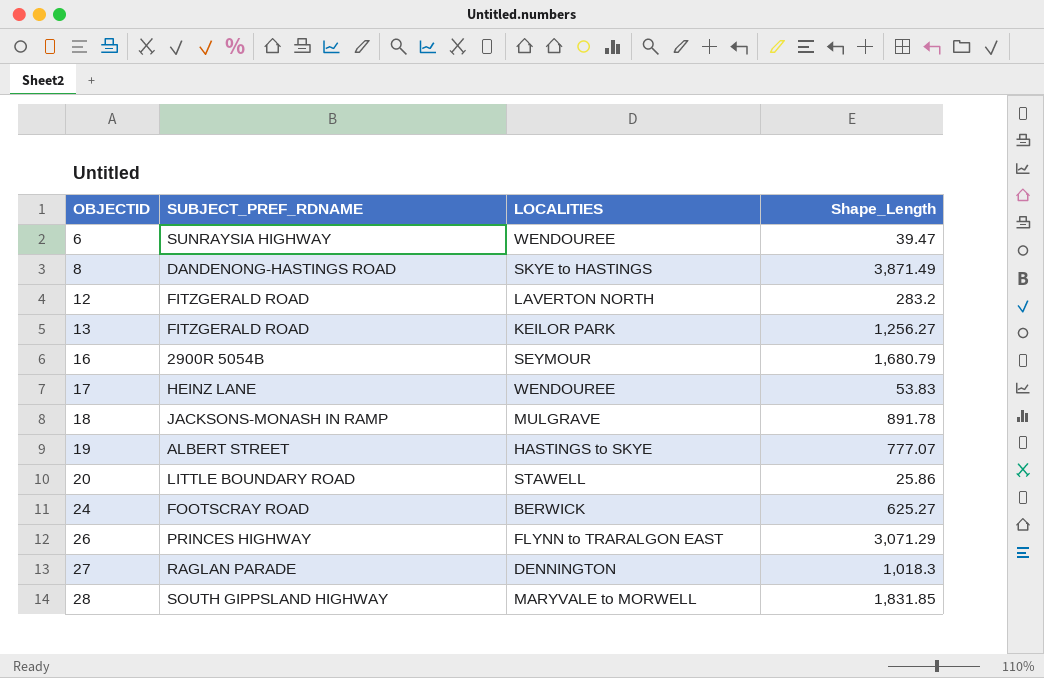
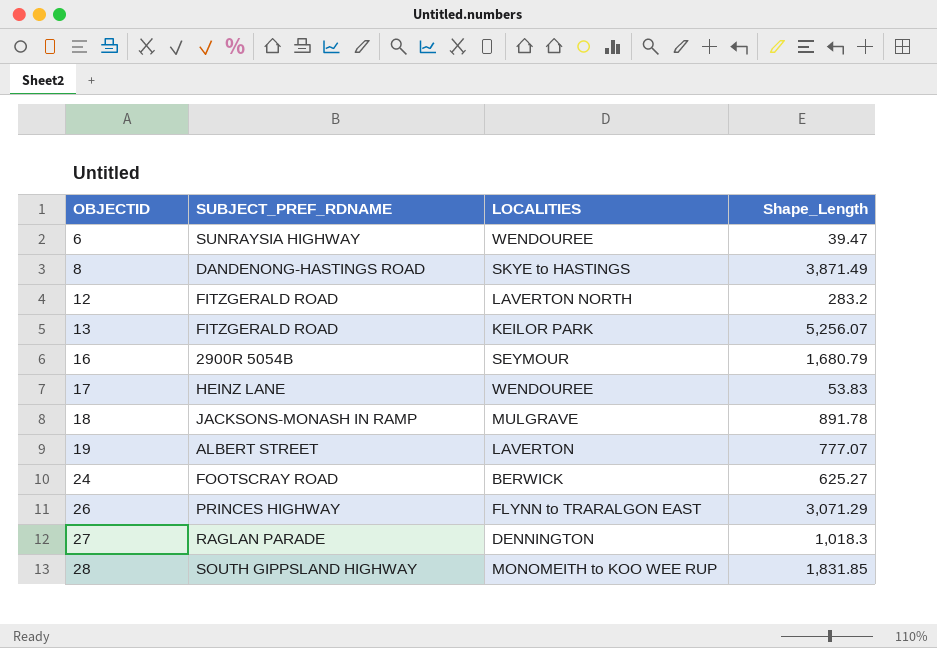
row 20: LITTLE BOUNDARY ROAD | STAWELL | 25.86 -> none
13 | Shape_Length: 1,256.27 -> 5,256.07
19 | LOCALITIES: HASTINGS to SKYE -> LAVERTON
28 | LOCALITIES: MARYVALE to MORWELL -> MONOMEITH to KOO WEE RUP

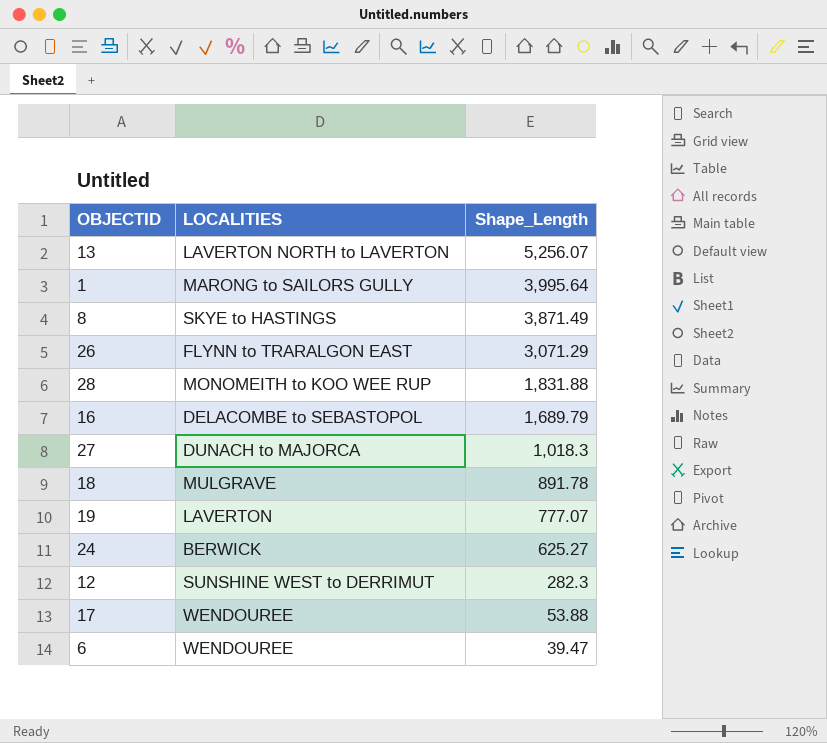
row order: OBJECTID ascending -> Shape_Length descending
column SUBJECT_PREF_RDNAME | position: 2 -> none
13 | LOCALITIES: KEILOR PARK -> LAVERTON NORTH to LAVERTON
row 1: none -> MARONG to SAILORS GULLY | 3,995.64
28 | Shape_Length: 1,831.85 -> 1,831.88
16 | LOCALITIES: SEYMOUR -> DELACOMBE to SEBASTOPOL
16 | Shape_Length: 1,680.79 -> 1,689.79
27 | LOCALITIES: DENNINGTON -> DUNACH to MAJORCA
12 | LOCALITIES: LAVERTON NORTH -> SUNSHINE WEST to DERRIMUT
12 | Shape_Length: 283.2 -> 282.3
17 | Shape_Length: 53.83 -> 53.88

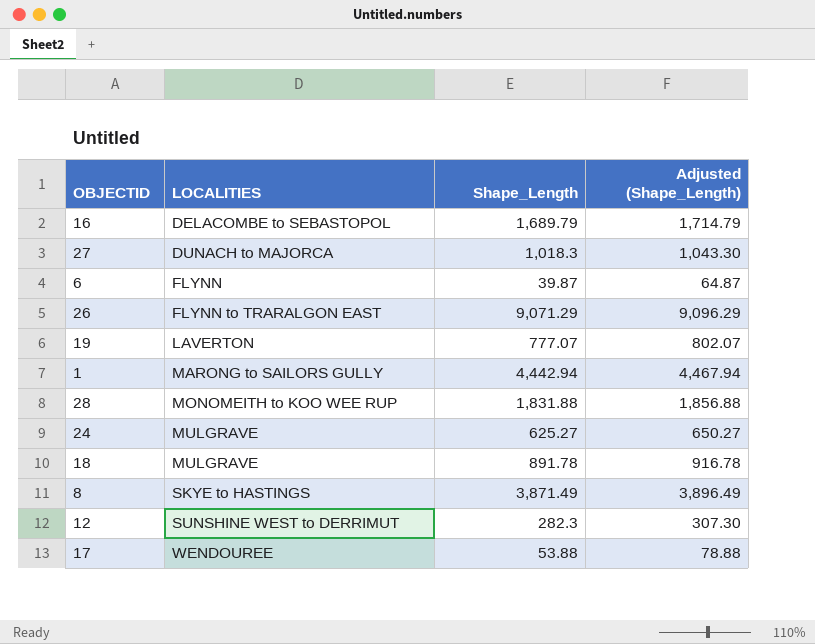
row order: Shape_Length descending -> LOCALITIES ascending
column Adjusted (Shape_Length) | formula: none -> [Shape_Length] + 25
row 13: LAVERTON NORTH to LAVERTON | 5,256.07 -> none
6 | LOCALITIES: WENDOUREE -> FLYNN
6 | Shape_Length: 39.47 -> 39.87
26 | Shape_Length: 3,071.29 -> 9,071.29
1 | Shape_Length: 3,995.64 -> 4,442.94
24 | LOCALITIES: BERWICK -> MULGRAVE

